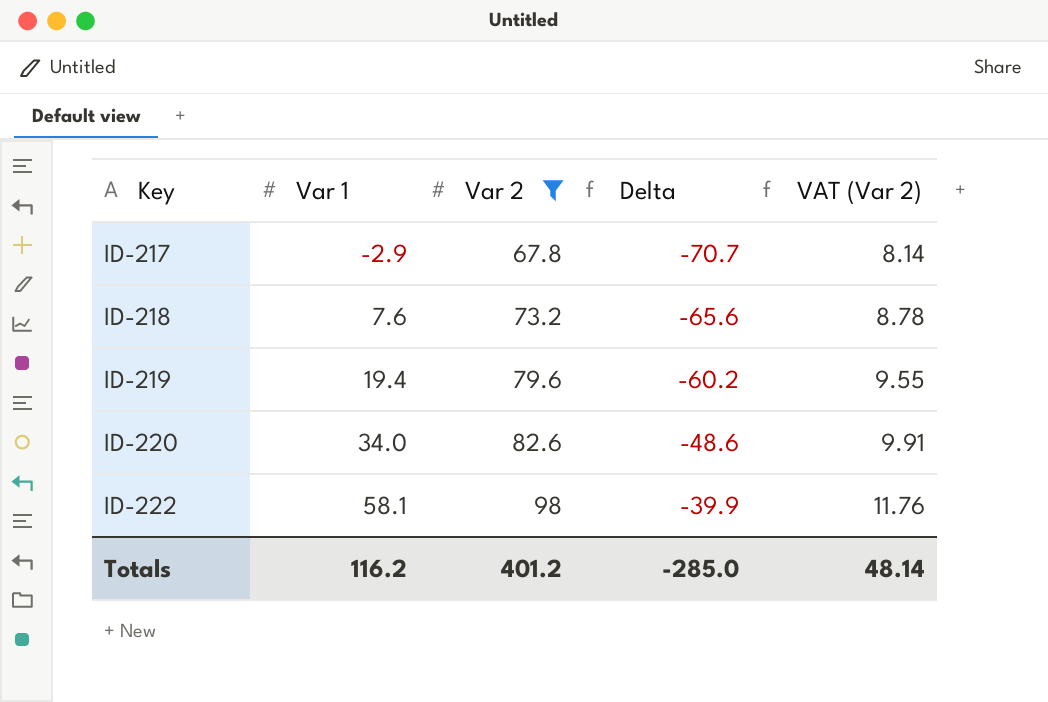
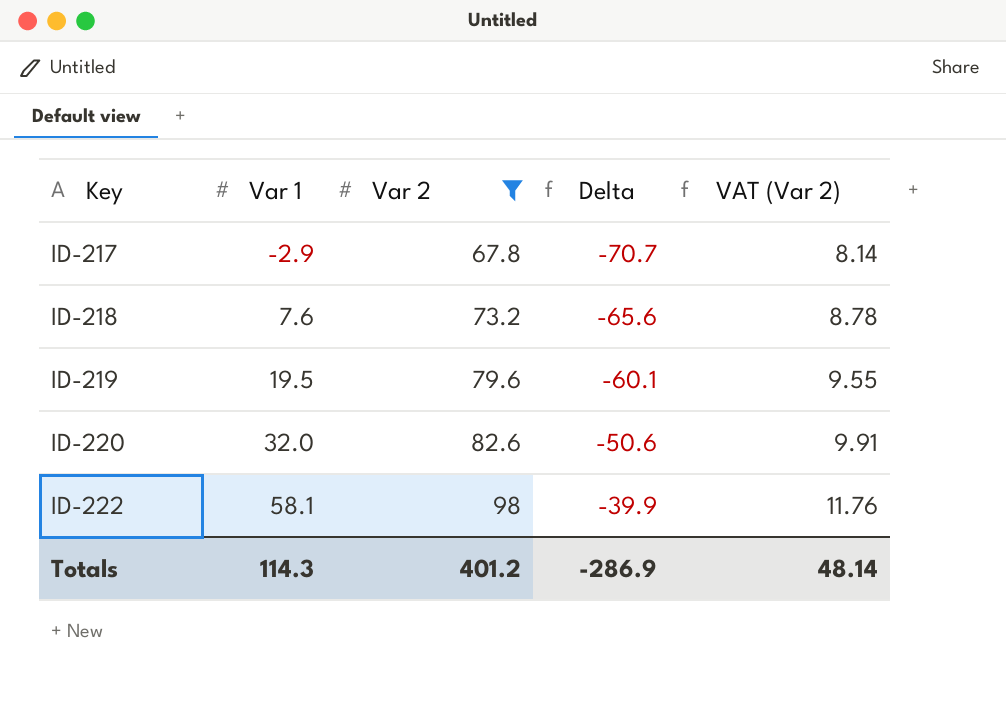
ID-219 | Var 1: 19.4 -> 19.5
ID-219 | Delta: -60.2 -> -60.1
ID-220 | Var 1: 34.0 -> 32.0
ID-220 | Delta: -48.6 -> -50.6
Totals | Var 1: 116.2 -> 114.3
Totals | Delta: -285.0 -> -286.9

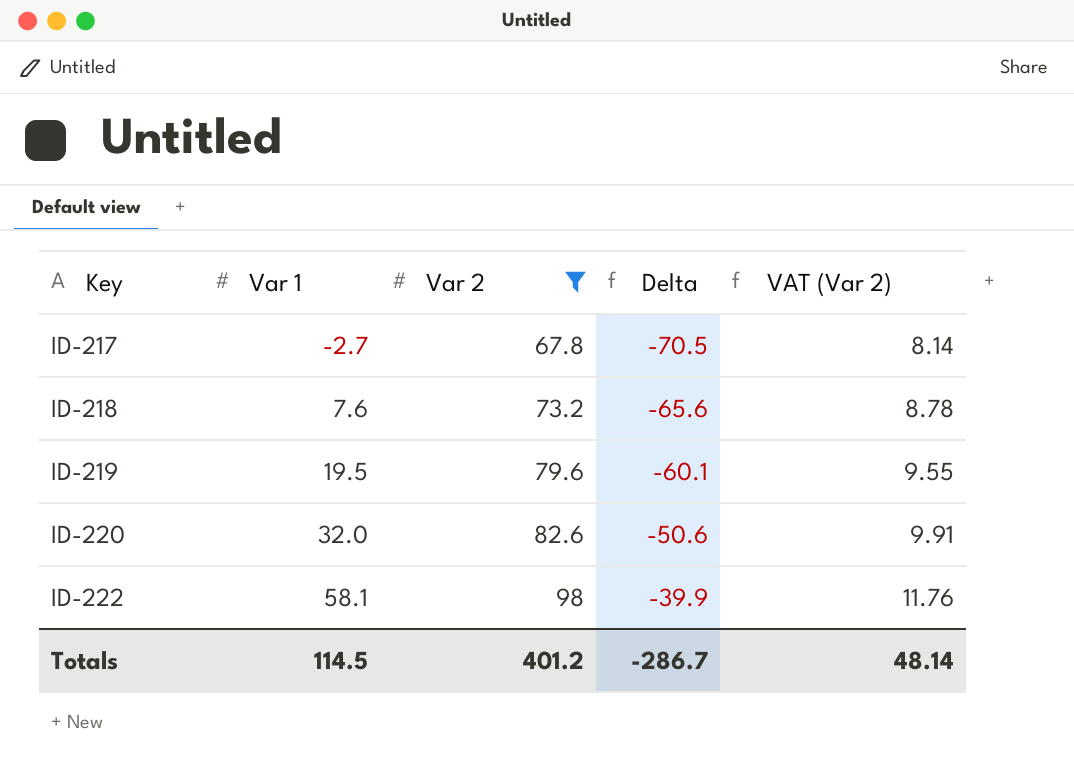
ID-217 | Var 1: -2.9 -> -2.7
ID-217 | Delta: -70.7 -> -70.5
Totals | Var 1: 114.3 -> 114.5
Totals | Delta: -286.9 -> -286.7

